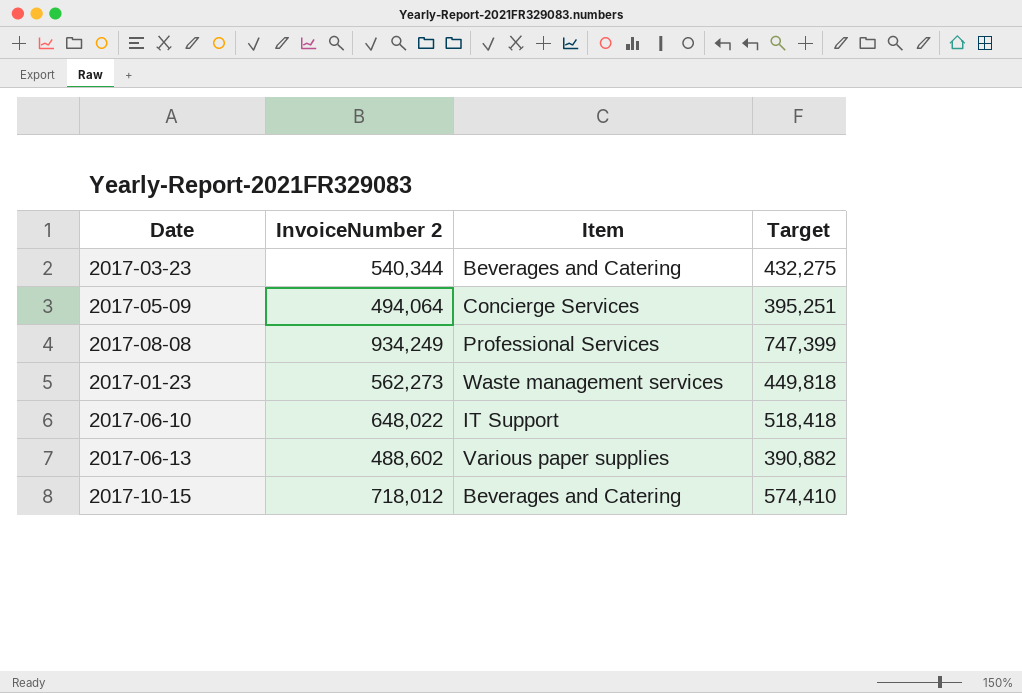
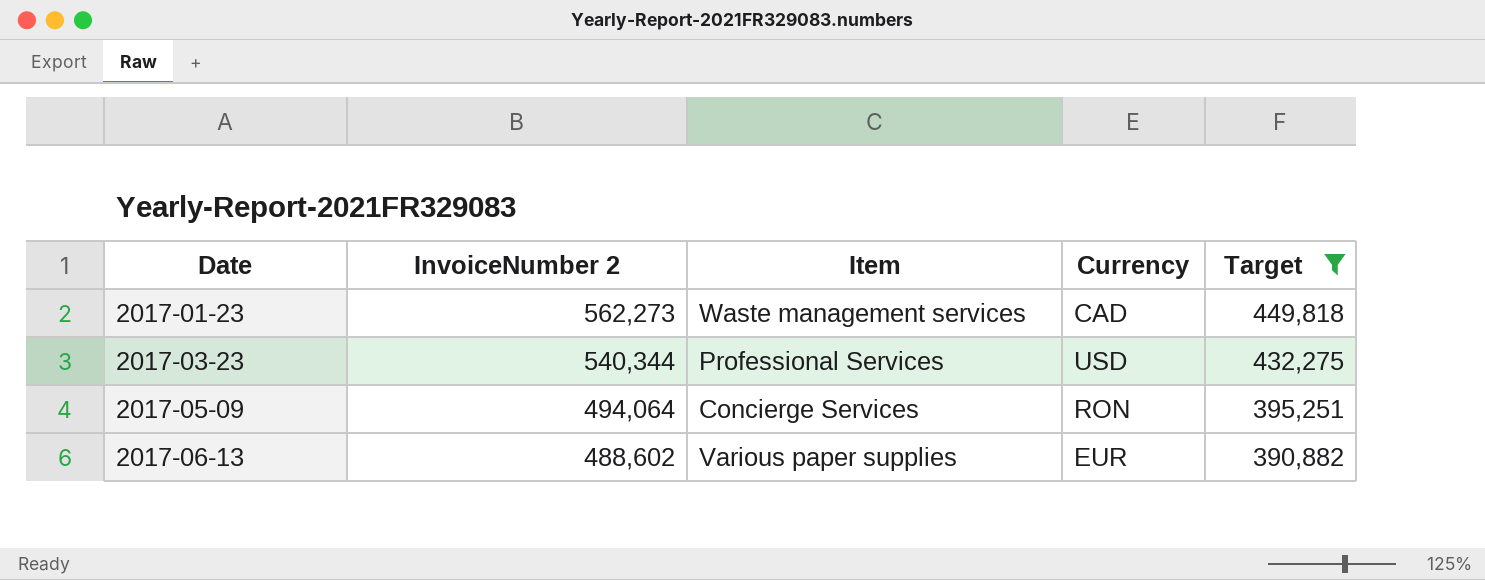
filter: none -> Target <= 449,818
row order: none -> Date ascending
column Currency | position: none -> 4
2017-03-23 | Item: Beverages and Catering -> Professional Services

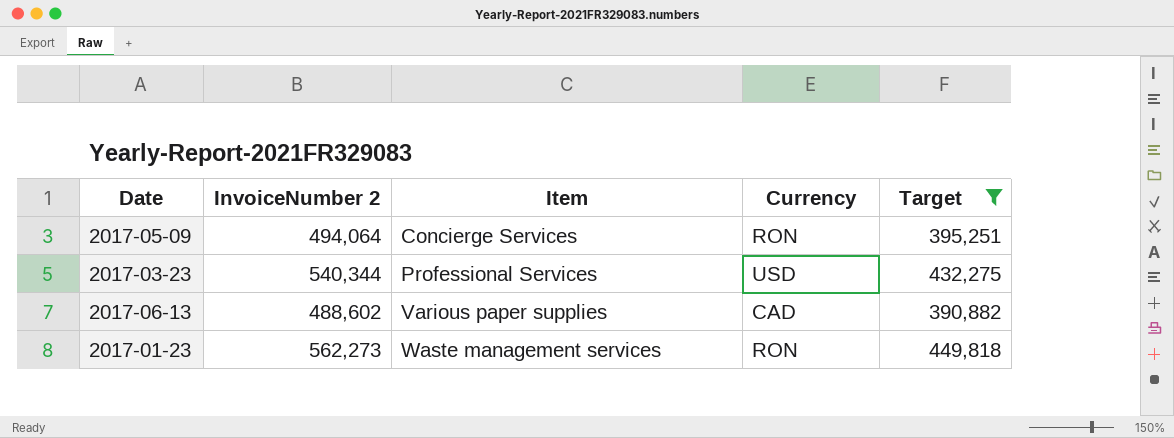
row order: Date ascending -> Item ascending
2017-06-13 | Currency: EUR -> CAD
2017-01-23 | Currency: CAD -> RON

